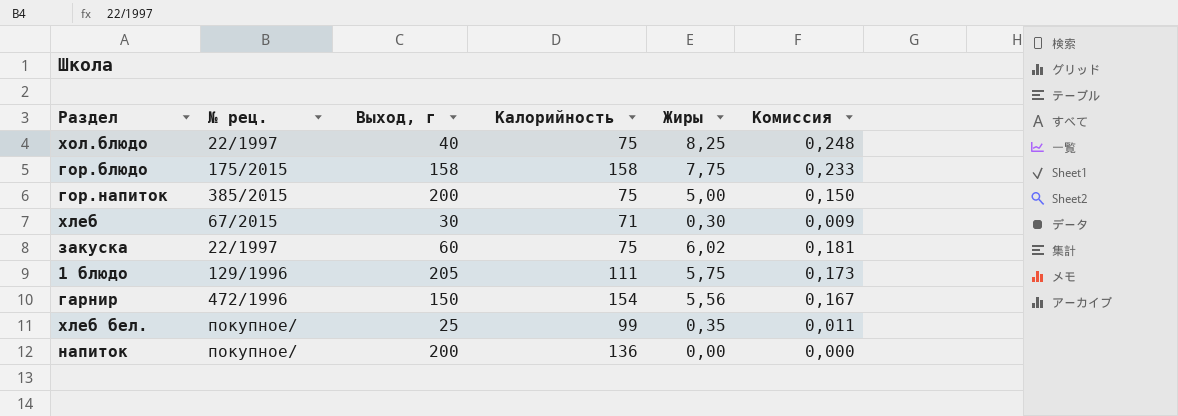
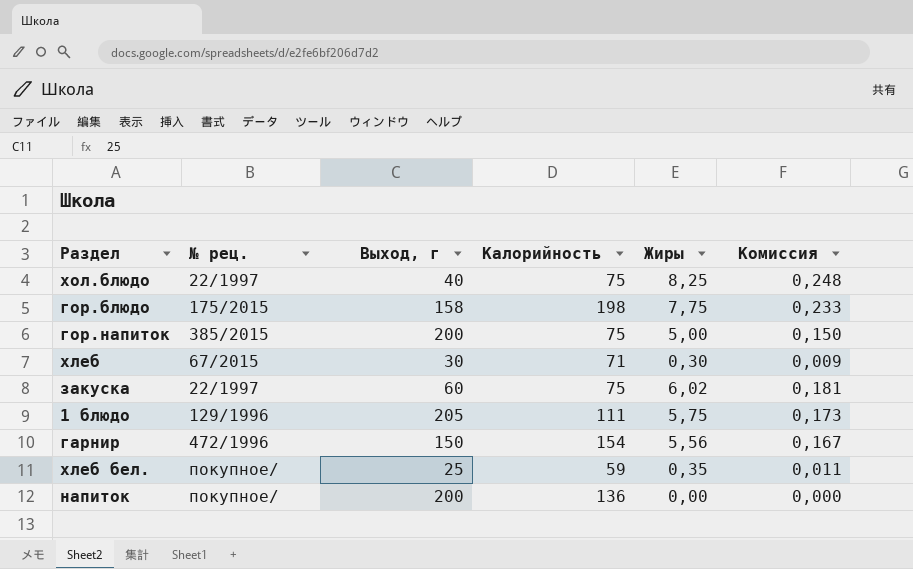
гор.блюдо | Калорийность: 158 -> 198
хлеб бел. | Калорийность: 99 -> 59

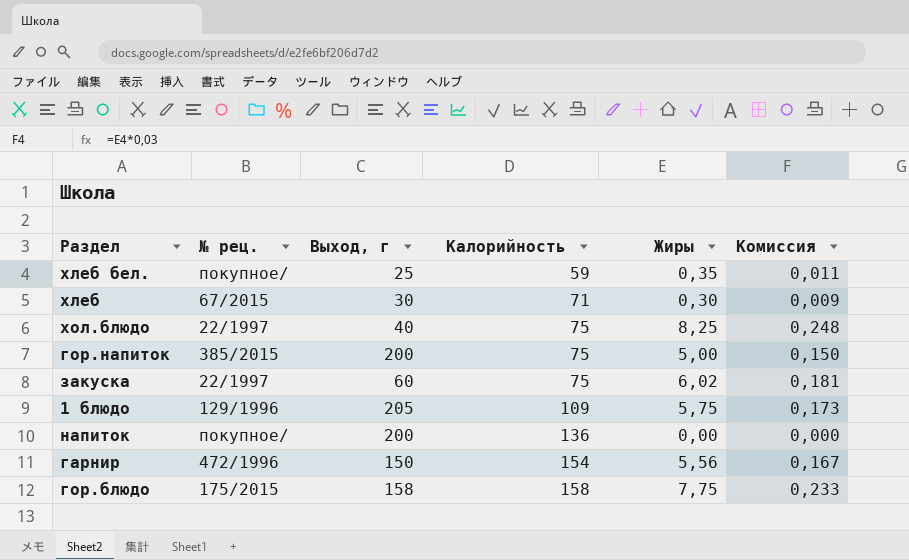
row order: none -> Калорийность ascending
1 блюдо | Калорийность: 111 -> 109
гор.блюдо | Калорийность: 198 -> 158

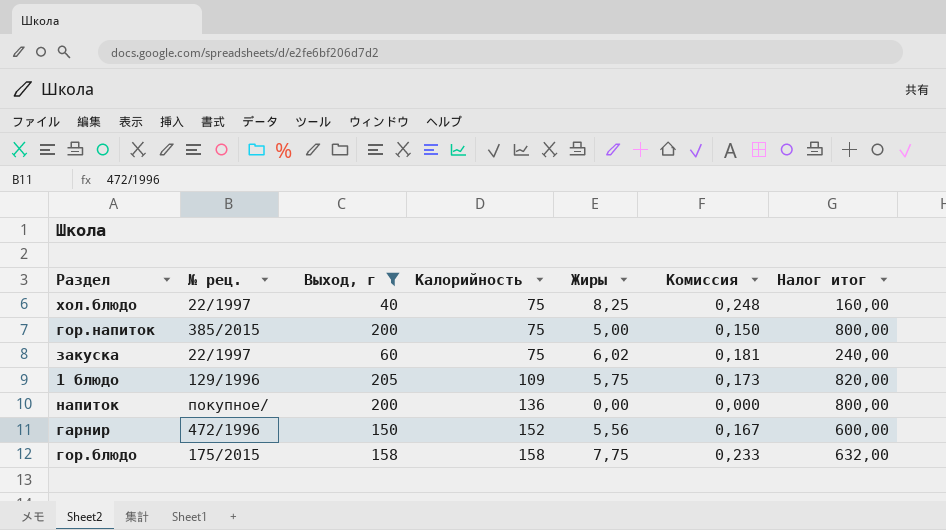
filter: none -> Выход, г >= 40
column Налог итог | formula: none -> [Выход, г] * 4
гарнир | Калорийность: 154 -> 152

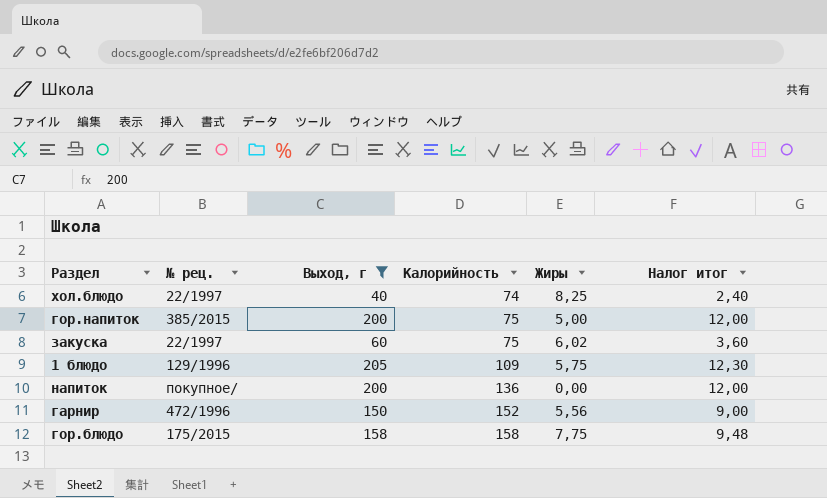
column Комиссия | formula: [Жиры] * 0,03 -> none
column Налог итог | formula: [Выход, г] * 4 -> [Выход, г] * 0,06
хол.блюдо | Калорийность: 75 -> 74

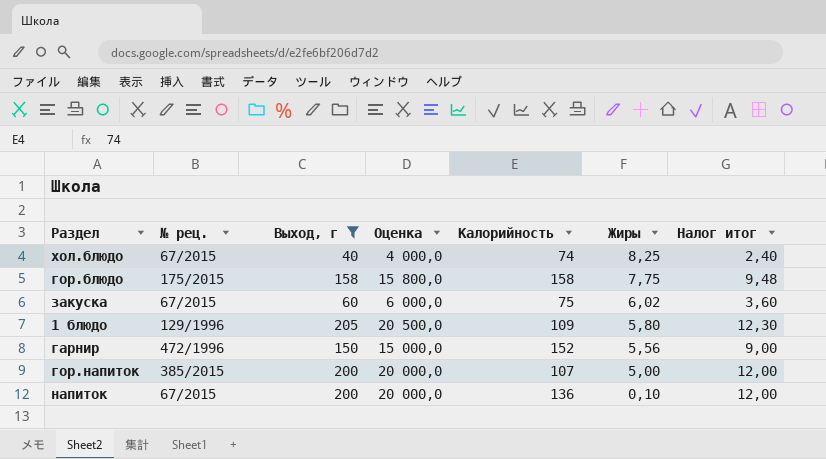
row order: Калорийность ascending -> Жиры descending
column Оценка | formula: none -> [Выход, г] * 100
хол.блюдо | № рец.: 22/1997 -> 67/2015
закуска | № рец.: 22/1997 -> 67/2015
1 блюдо | Жиры: 5,75 -> 5,80
гор.напиток | Калорийность: 75 -> 107
напиток | № рец.: покупное/ -> 67/2015
напиток | Жиры: 0,00 -> 0,10

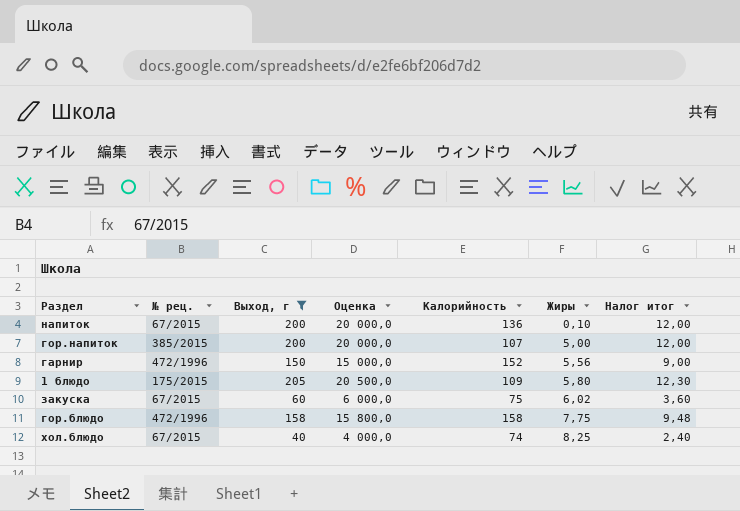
row order: Жиры descending -> Жиры ascending
1 блюдо | № рец.: 129/1996 -> 175/2015
гор.блюдо | № рец.: 175/2015 -> 472/1996

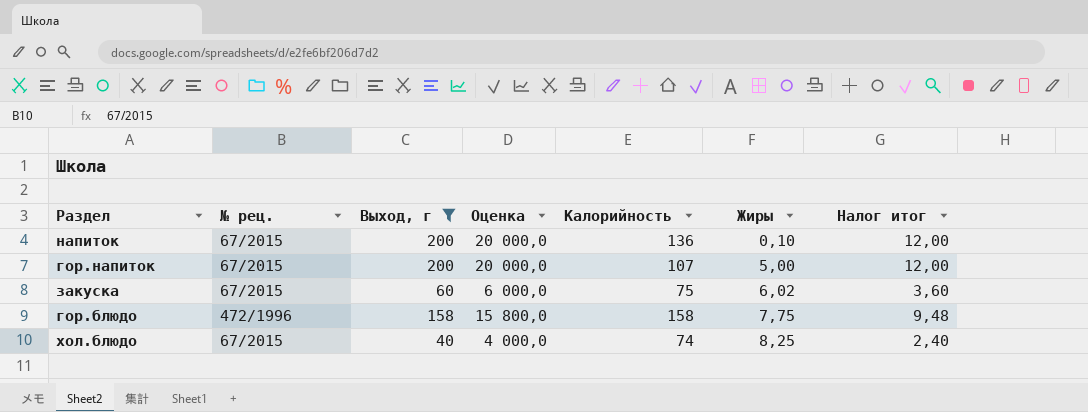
row гарнир: 472/1996 | 150 | 15 000,0 | 152 | 5,56 | 9,00 -> none
row 1 блюдо: 175/2015 | 205 | 20 500,0 | 109 | 5,80 | 12,30 -> none
гор.напиток | № рец.: 385/2015 -> 67/2015

